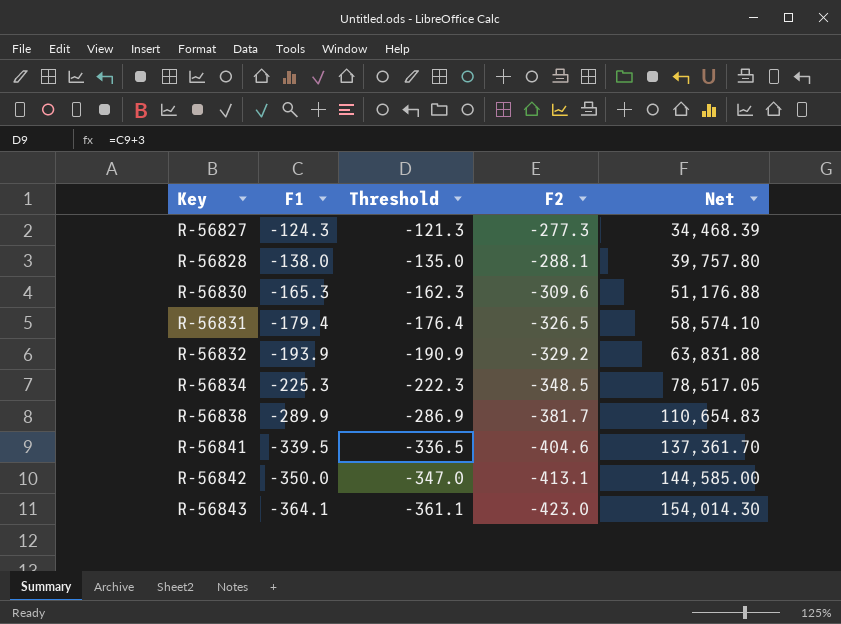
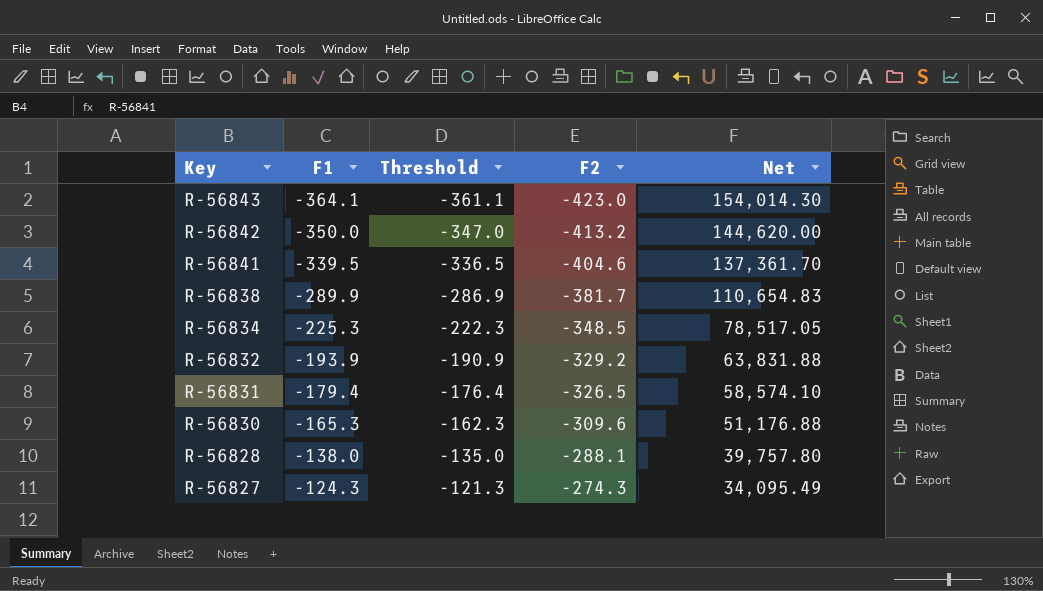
row order: Key ascending -> Key descending
R-56842 | F2: -413.1 -> -413.2
R-56842 | Net: 144,585.00 -> 144,620.00
R-56827 | F2: -277.3 -> -274.3
R-56827 | Net: 34,468.39 -> 34,095.49

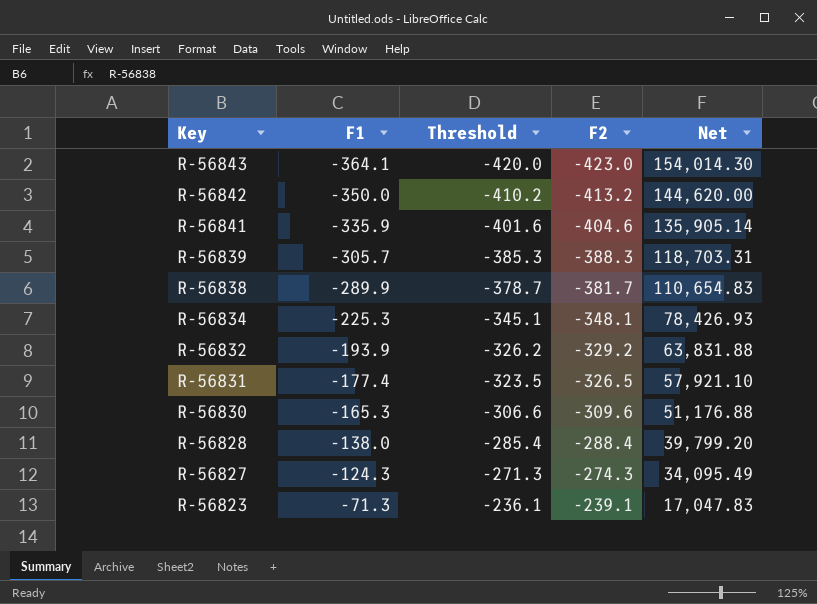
column Threshold | formula: [F1] + 3 -> [F2] + 3
R-56841 | F1: -339.5 -> -335.9
R-56841 | Net: 137,361.70 -> 135,905.14
row R-56839: none -> -305.7 | -385.3 | -388.3 | 118,703.31
R-56834 | F2: -348.5 -> -348.1
R-56834 | Net: 78,517.05 -> 78,426.93
R-56831 | F1: -179.4 -> -177.4
R-56831 | Net: 58,574.10 -> 57,921.10
R-56828 | F2: -288.1 -> -288.4
R-56828 | Net: 39,757.80 -> 39,799.20
row R-56823: none -> -71.3 | -236.1 | -239.1 | 17,047.83

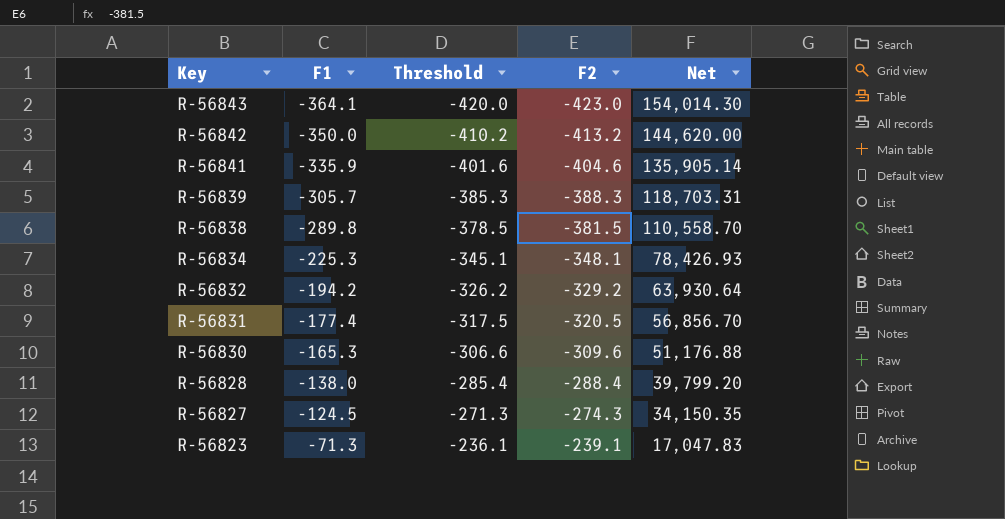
R-56838 | F1: -289.9 -> -289.8
R-56838 | Threshold: -378.7 -> -378.5
R-56838 | F2: -381.7 -> -381.5
R-56838 | Net: 110,654.83 -> 110,558.70
R-56832 | F1: -193.9 -> -194.2
R-56832 | Net: 63,831.88 -> 63,930.64
R-56831 | Threshold: -323.5 -> -317.5
R-56831 | F2: -326.5 -> -320.5
R-56831 | Net: 57,921.10 -> 56,856.70
R-56827 | F1: -124.3 -> -124.5
R-56827 | Net: 34,095.49 -> 34,150.35

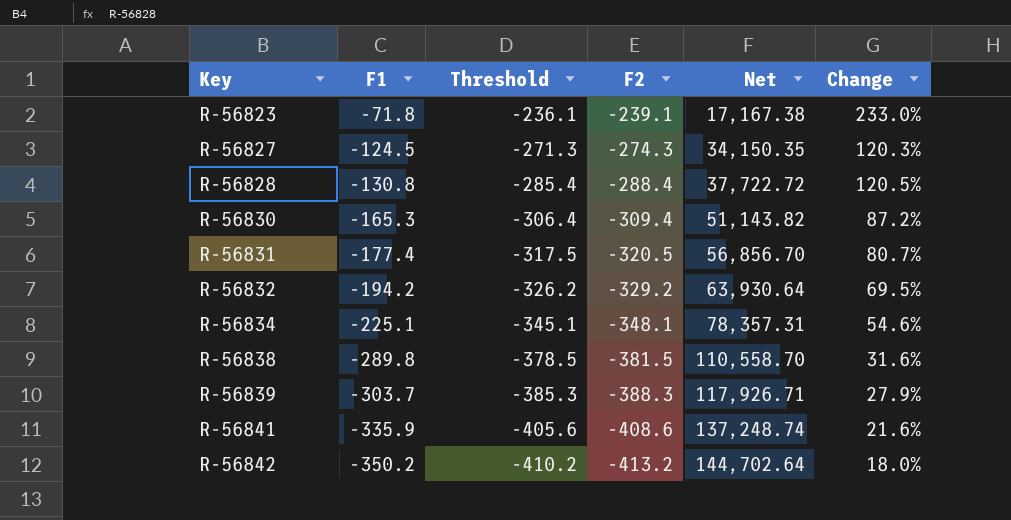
row order: Key descending -> Key ascending
column Change | formula: none -> ([F2] - [F1]) / [F1]
row R-56843: -364.1 | -420.0 | -423.0 | 154,014.30 -> none
R-56823 | F1: -71.3 -> -71.8
R-56823 | Net: 17,047.83 -> 17,167.38
R-56828 | F1: -138.0 -> -130.8
R-56828 | Net: 39,799.20 -> 37,722.72
R-56830 | Threshold: -306.6 -> -306.4
R-56830 | F2: -309.6 -> -309.4
R-56830 | Net: 51,176.88 -> 51,143.82
R-56834 | F1: -225.3 -> -225.1
R-56834 | Net: 78,426.93 -> 78,357.31
R-56839 | F1: -305.7 -> -303.7
R-56839 | Net: 118,703.31 -> 117,926.71
R-56841 | Threshold: -401.6 -> -405.6
R-56841 | F2: -404.6 -> -408.6
R-56841 | Net: 135,905.14 -> 137,248.74
R-56842 | F1: -350.0 -> -350.2
R-56842 | Net: 144,620.00 -> 144,702.64

